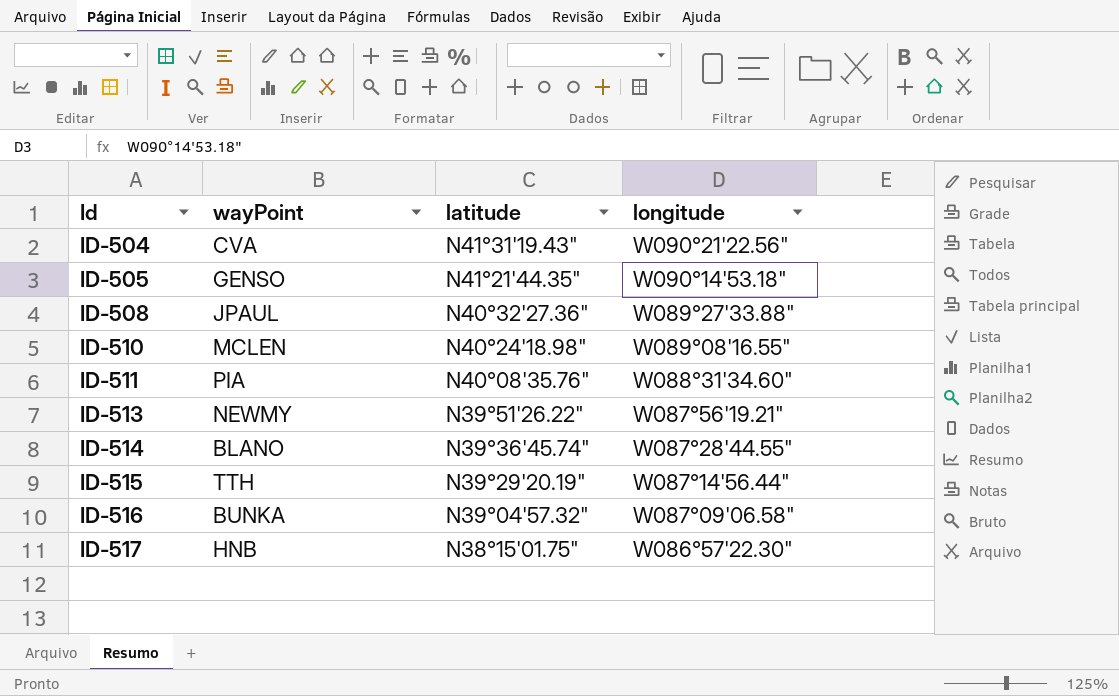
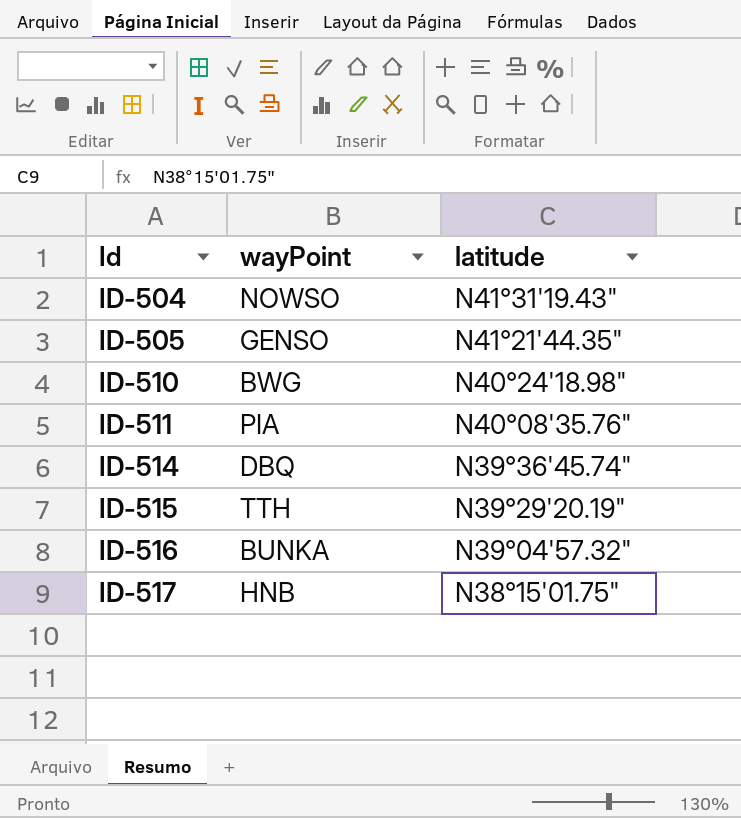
column longitude | position: 4 -> none
row ID-508: JPAUL | N40°32'27.36" | W089°27'33.88" -> none
row ID-513: NEWMY | N39°51'26.22" | W087°56'19.21" -> none
ID-504 | wayPoint: CVA -> NOWSO
ID-510 | wayPoint: MCLEN -> BWG
ID-514 | wayPoint: BLANO -> DBQ

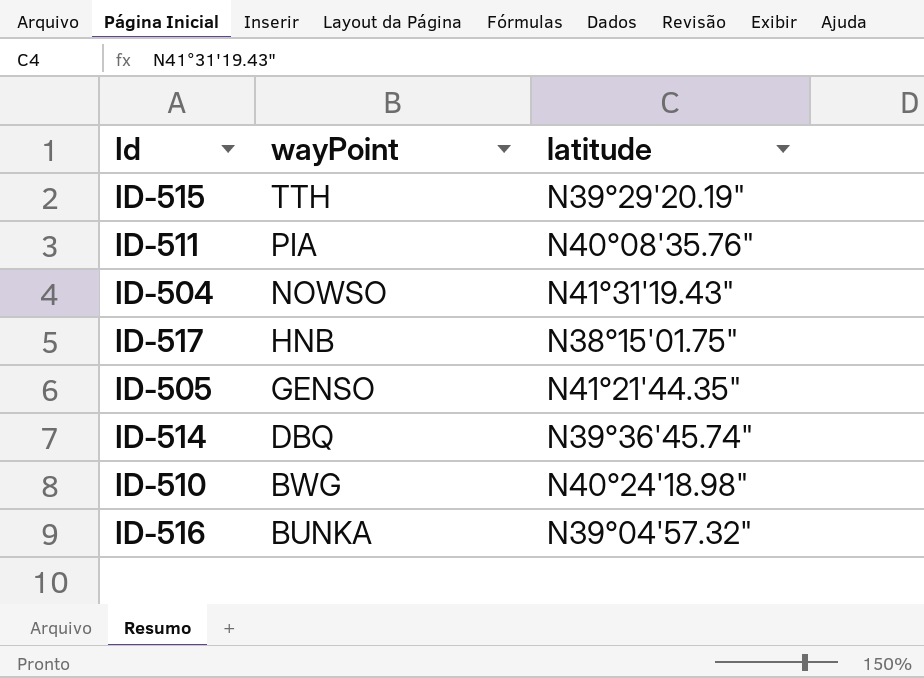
row order: Id ascending -> wayPoint descending

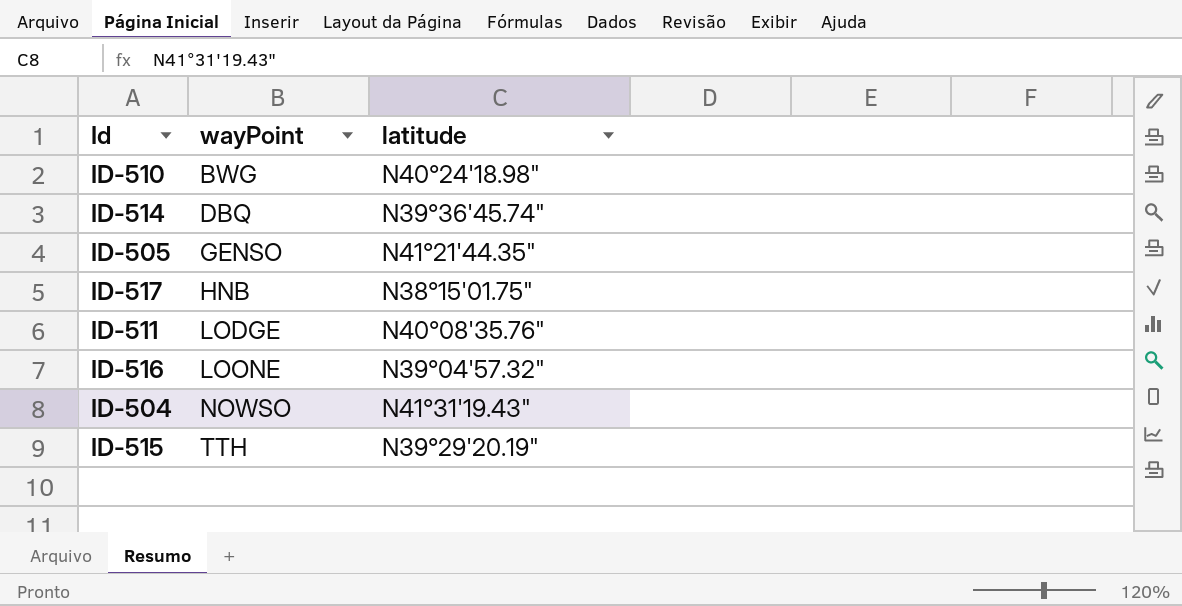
row order: wayPoint descending -> wayPoint ascending
ID-511 | wayPoint: PIA -> LODGE
ID-516 | wayPoint: BUNKA -> LOONE

